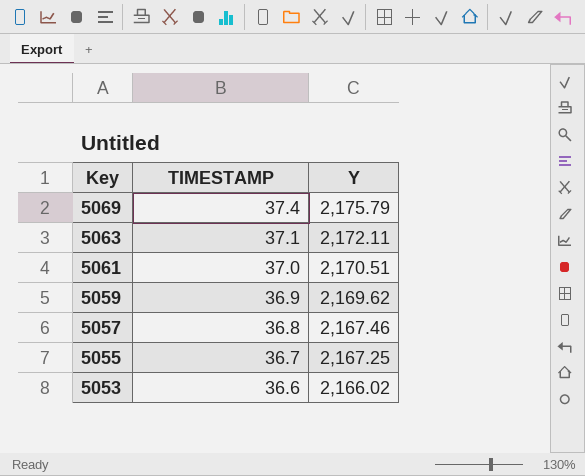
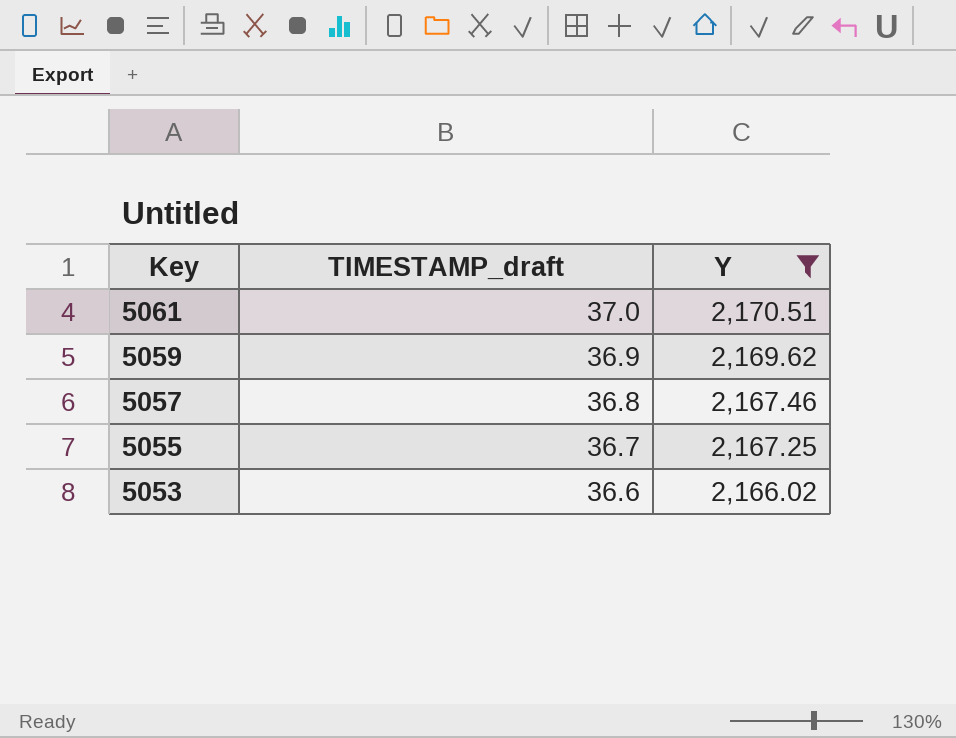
filter: none -> Y <= 2,170.51
column name: TIMESTAMP -> TIMESTAMP_draft

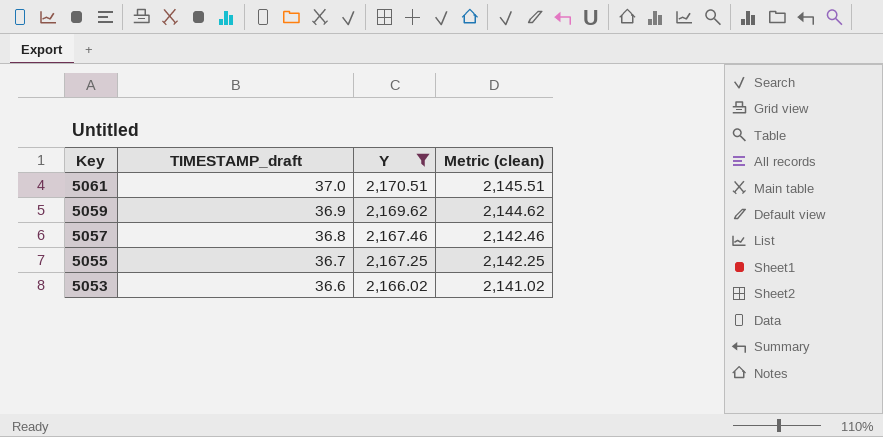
column Metric (clean) | formula: none -> [Y] - 25

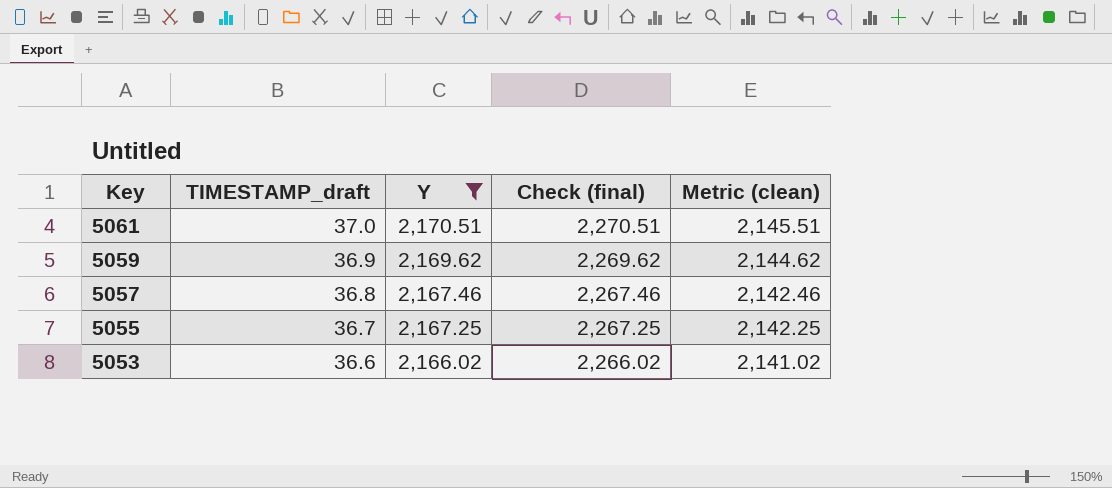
column Check (final) | formula: none -> [Y] + 100

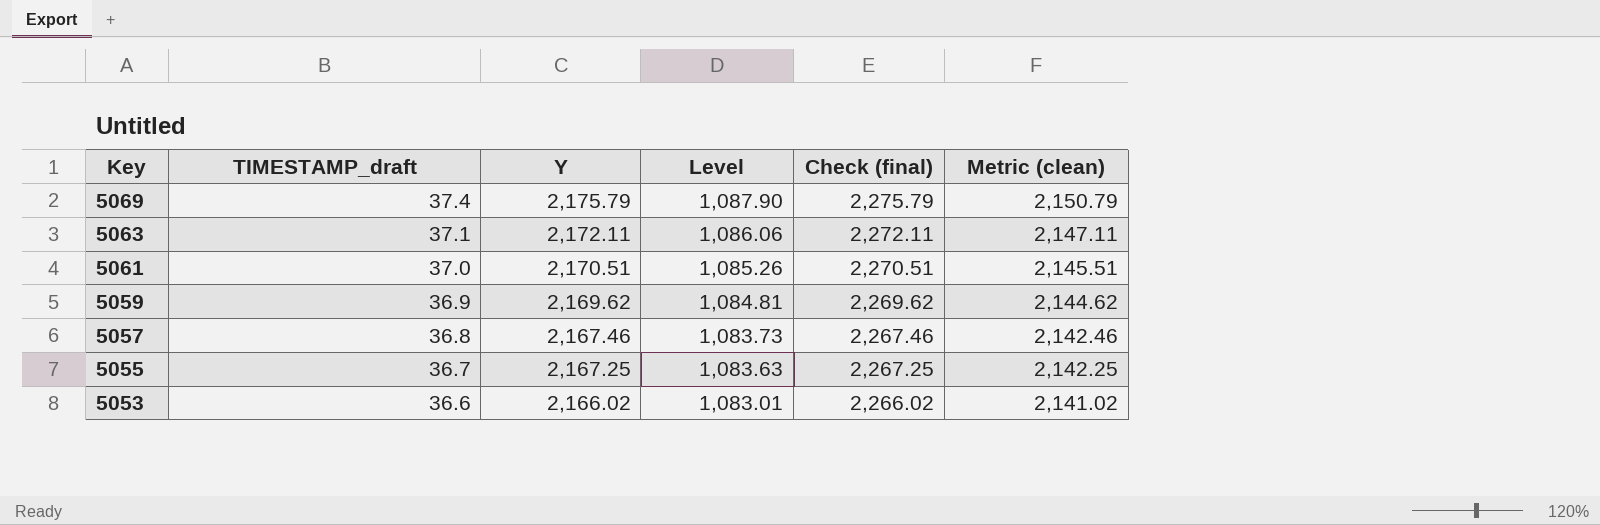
filter: Y <= 2,170.51 -> none
column Level | formula: none -> [Y] * 0.5

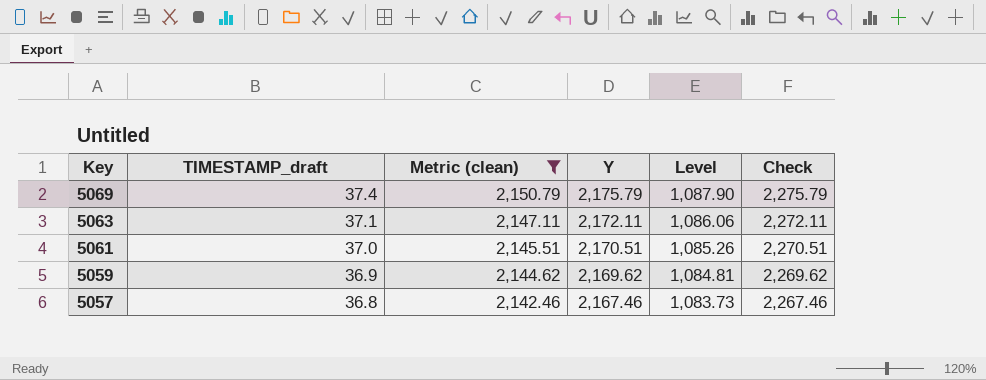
filter: none -> Metric (clean) >= 2,142.46
column Metric (clean) | position: 6 -> 3
column name: Check (final) -> Check

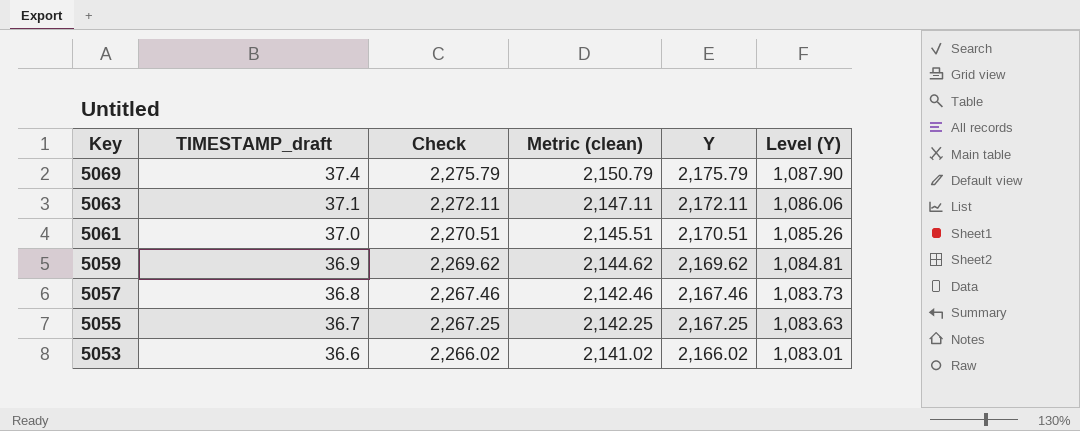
filter: Metric (clean) >= 2,142.46 -> none
column Check | position: 6 -> 3
column name: Level -> Level (Y)

